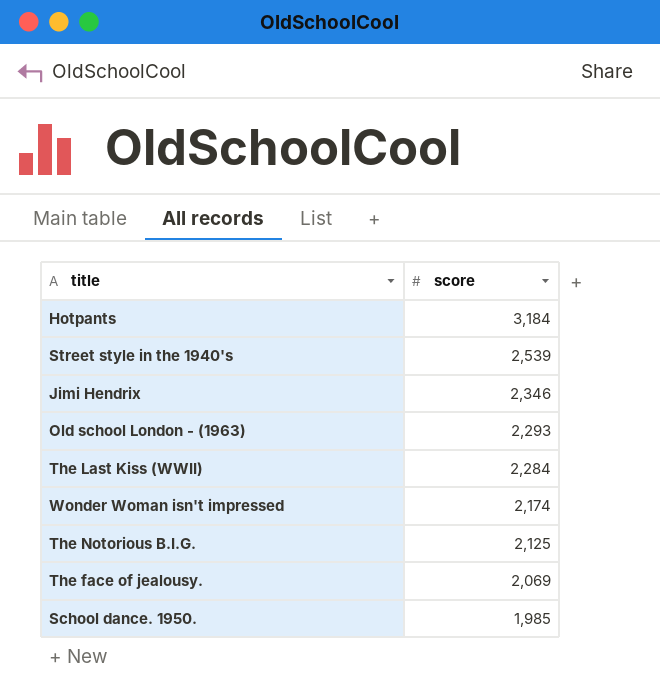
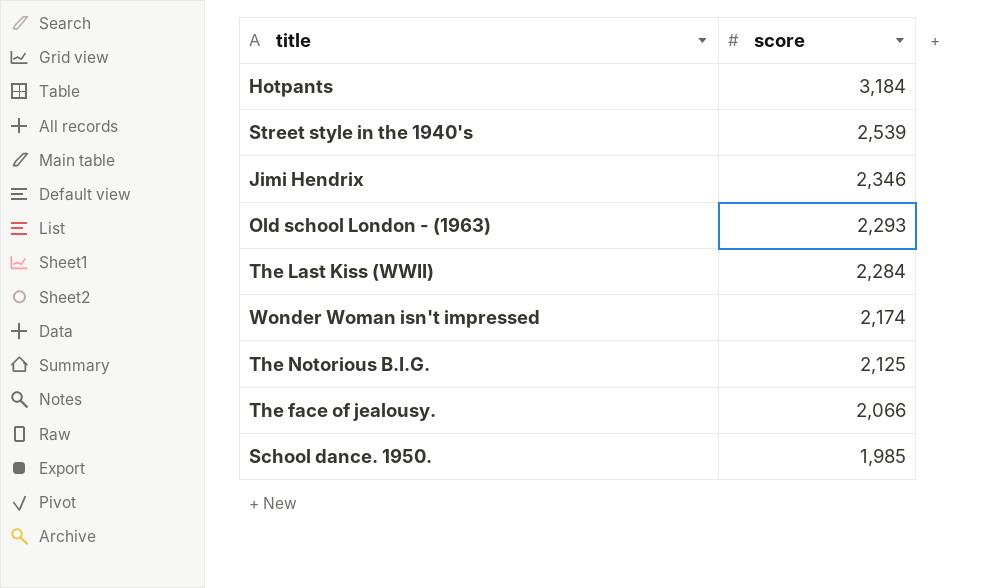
The face of jealousy. | score: 2,069 -> 2,066

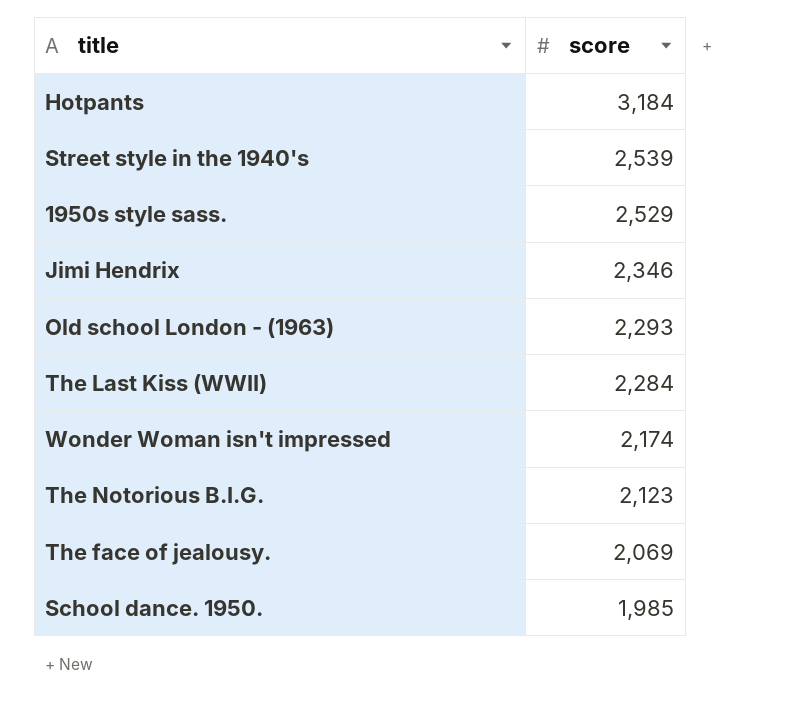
row 1950s style sass.: none -> 2,529
The Notorious B.I.G. | score: 2,125 -> 2,123
The face of jealousy. | score: 2,066 -> 2,069

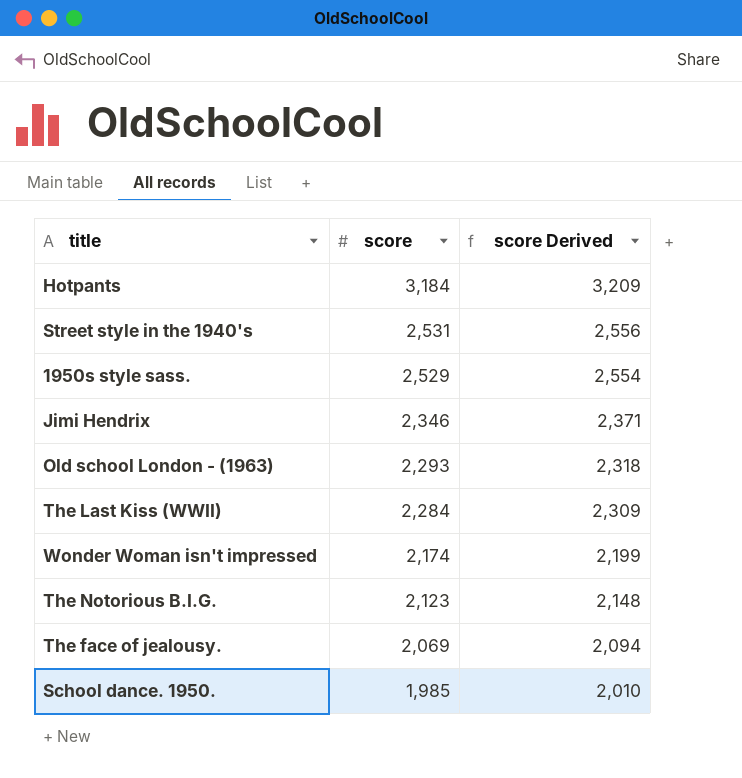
column score Derived | formula: none -> [score] + 25
Street style in the 1940's | score: 2,539 -> 2,531

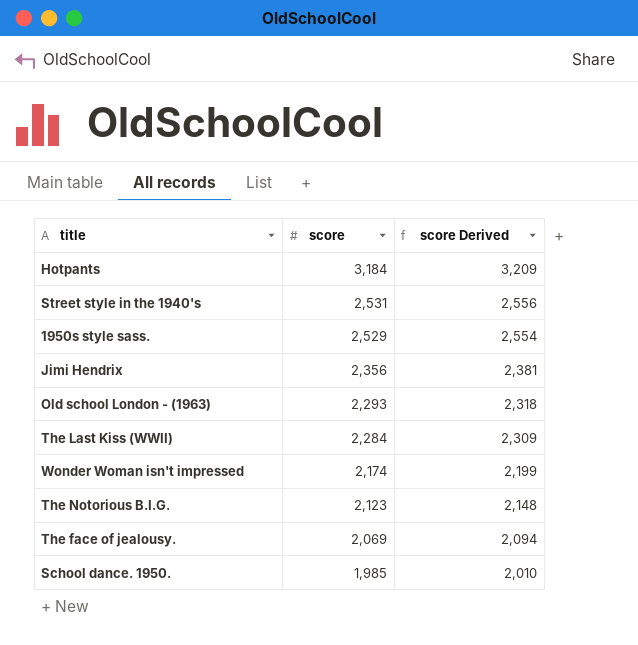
Jimi Hendrix | score: 2,346 -> 2,356
Jimi Hendrix | score Derived: 2,371 -> 2,381

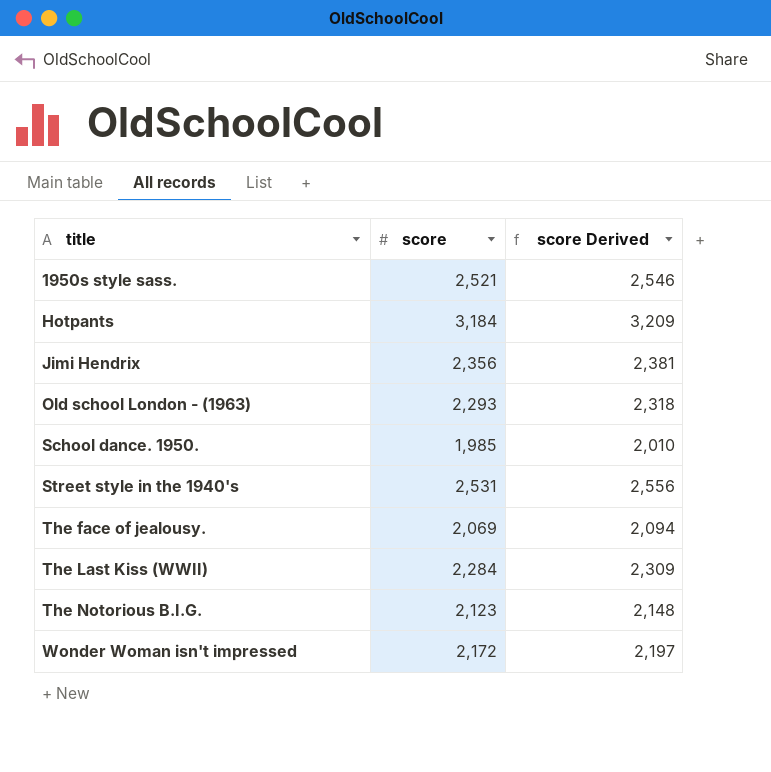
row order: score descending -> title ascending
1950s style sass. | score: 2,529 -> 2,521
1950s style sass. | score Derived: 2,554 -> 2,546
Wonder Woman isn't impressed | score: 2,174 -> 2,172
Wonder Woman isn't impressed | score Derived: 2,199 -> 2,197

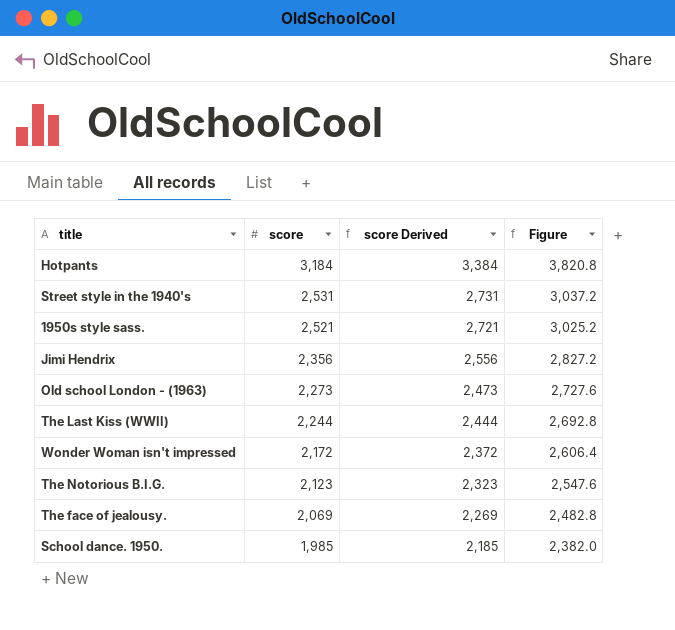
row order: title ascending -> score descending
column score Derived | formula: [score] + 25 -> [score] + 200
column Figure | formula: none -> [score] * 1.2
Old school London - (1963) | score: 2,293 -> 2,273
The Last Kiss (WWII) | score: 2,284 -> 2,244

